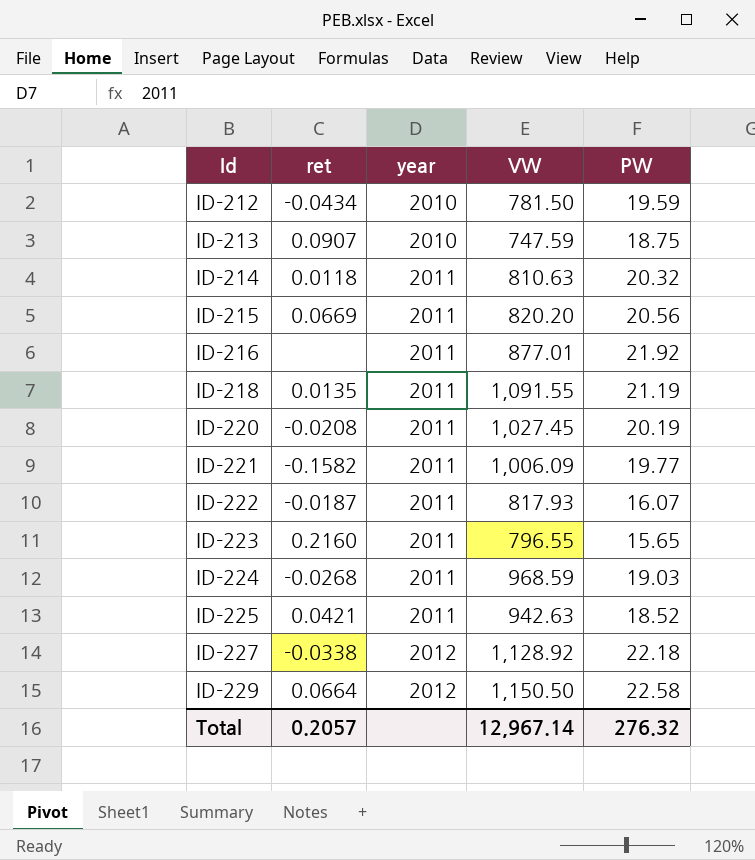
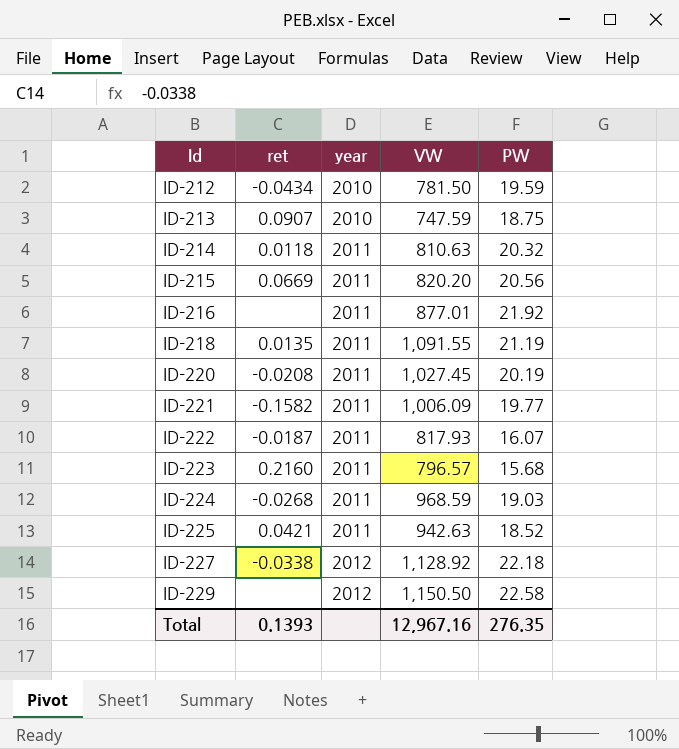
ID-223 | VW: 796.55 -> 796.57
ID-223 | PW: 15.65 -> 15.68
ID-229 | ret: 0.0664 -> none
Total | ret: 0.2057 -> 0.1393
Total | VW: 12,967.14 -> 12,967.16
Total | PW: 276.32 -> 276.35

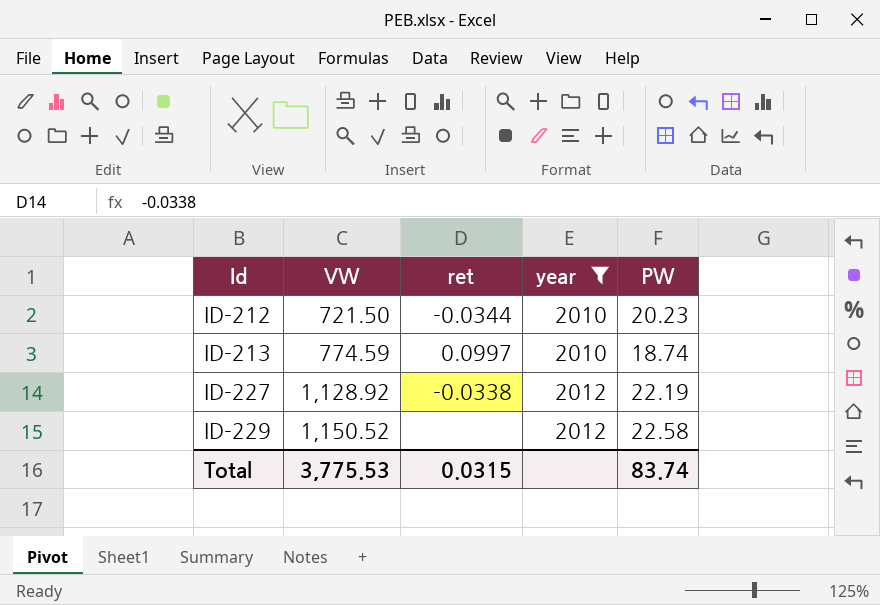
filter: none -> year != 2011
column VW | position: 4 -> 2
ID-212 | VW: 781.50 -> 721.50
ID-212 | ret: -0.0434 -> -0.0344
ID-212 | PW: 19.59 -> 20.23
ID-213 | VW: 747.59 -> 774.59
ID-213 | ret: 0.0907 -> 0.0997
ID-213 | PW: 18.75 -> 18.74
ID-227 | PW: 22.18 -> 22.19
ID-229 | VW: 1,150.50 -> 1,150.52
Total | VW: 12,967.16 -> 3,775.53
Total | ret: 0.1393 -> 0.0315
Total | PW: 276.35 -> 83.74

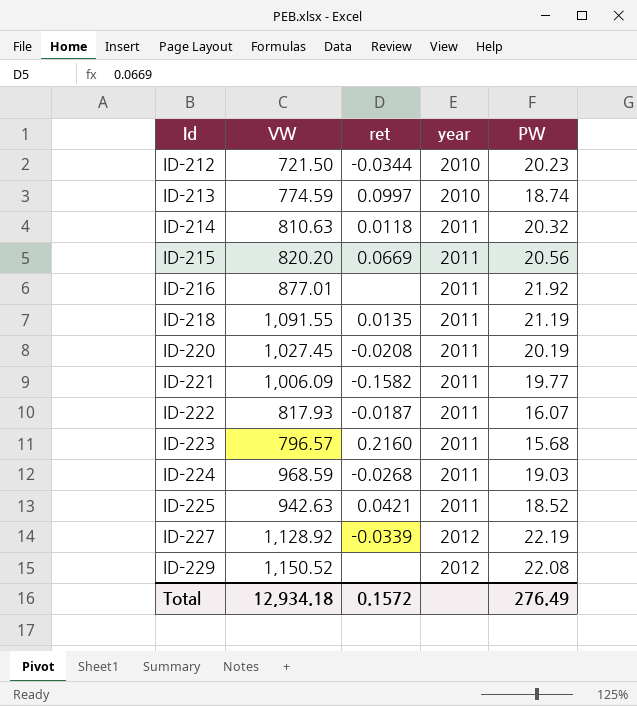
filter: year != 2011 -> none
ID-227 | ret: -0.0338 -> -0.0339
ID-229 | PW: 22.58 -> 22.08
Total | VW: 3,775.53 -> 12,934.18
Total | ret: 0.0315 -> 0.1572
Total | PW: 83.74 -> 276.49

